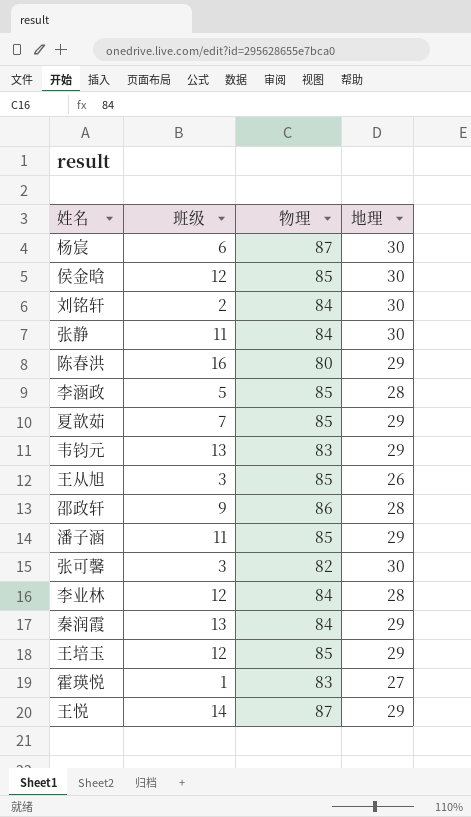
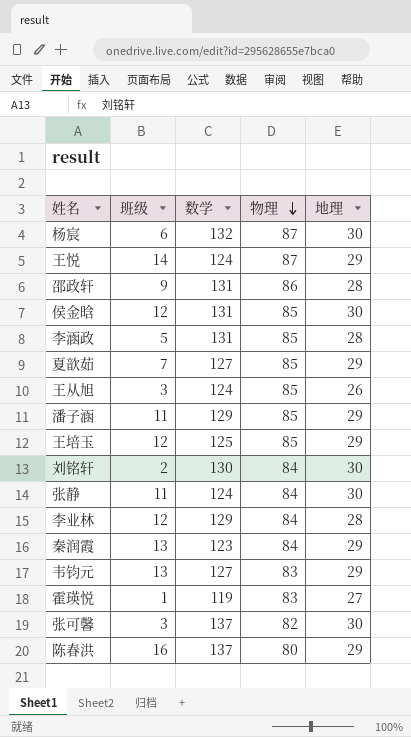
row order: none -> 物理 descending
column 数学 | position: none -> 3

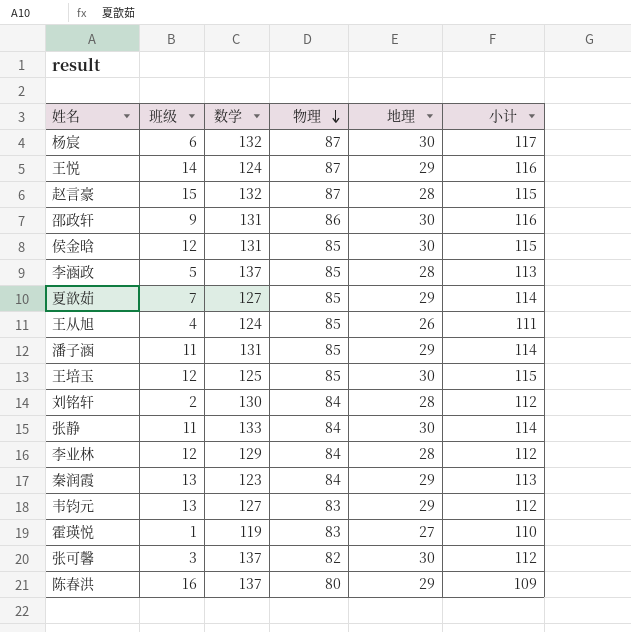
column 小计 | formula: none -> [物理] + [地理]
row 赵言豪: none -> 15 | 132 | 87 | 28 | 115
邵政轩 | 地理: 28 -> 30
李涵政 | 数学: 131 -> 137
王从旭 | 班级: 3 -> 4
潘子涵 | 数学: 129 -> 131
王培玉 | 地理: 29 -> 30
刘铭轩 | 地理: 30 -> 28
张静 | 数学: 124 -> 133

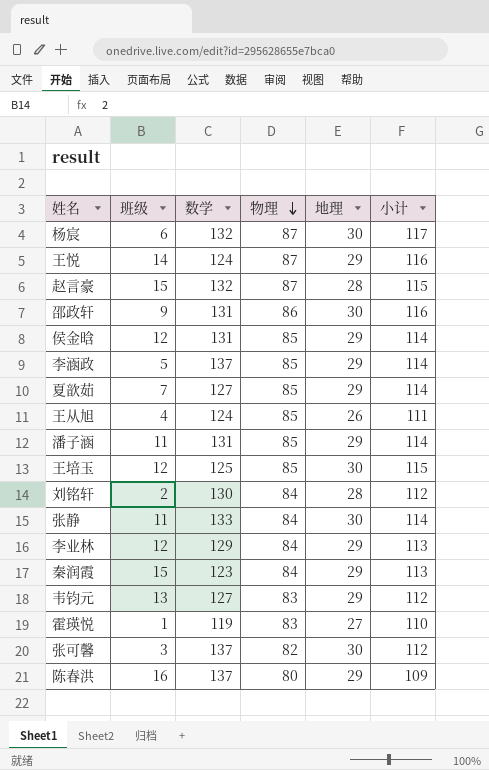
侯金晗 | 地理: 30 -> 29
侯金晗 | 小计: 115 -> 114
李涵政 | 地理: 28 -> 29
李涵政 | 小计: 113 -> 114
李业林 | 地理: 28 -> 29
李业林 | 小计: 112 -> 113
秦润霞 | 班级: 13 -> 15

